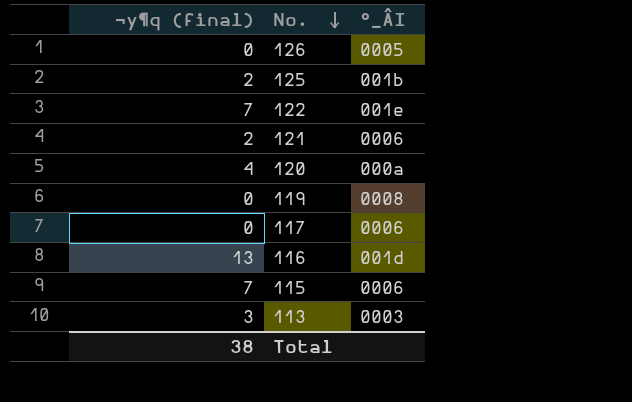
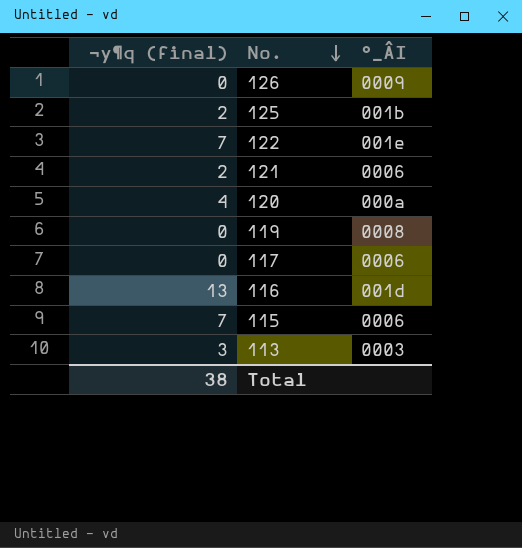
126 | °_ÂI: 0005 -> 0009

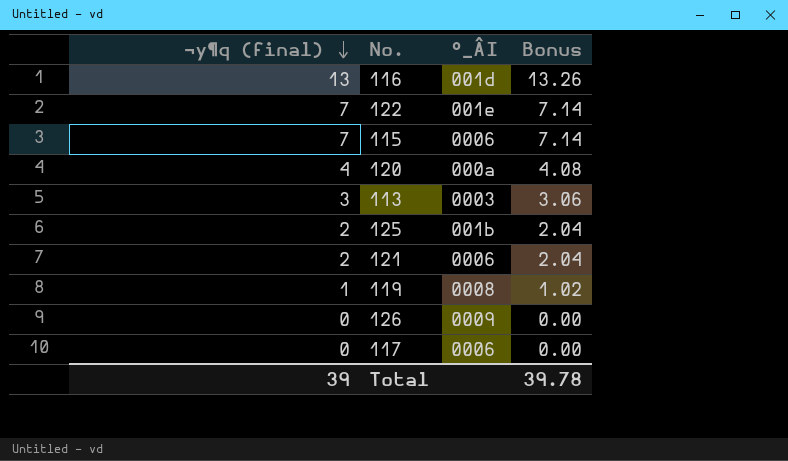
row order: No. descending -> ¬y¶q (final) descending
column Bonus | formula: none -> [¬y¶q (final)] * 1.02
119 | ¬y¶q (final): 0 -> 1
Total | ¬y¶q (final): 38 -> 39

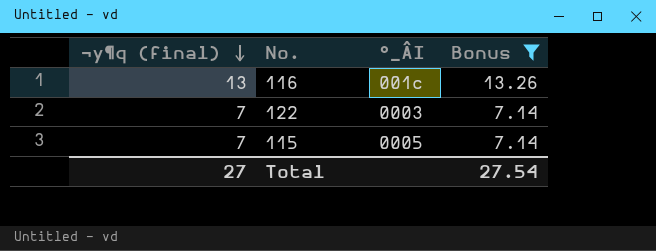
filter: none -> Bonus >= 7.14
116 | °_ÂI: 001d -> 001c
122 | °_ÂI: 001e -> 0003
115 | °_ÂI: 0006 -> 0005
Total | ¬y¶q (final): 39 -> 27
Total | Bonus: 39.78 -> 27.54

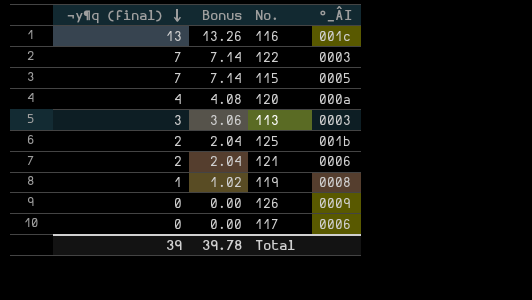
filter: Bonus >= 7.14 -> none
column Bonus | position: 4 -> 2
Total | ¬y¶q (final): 27 -> 39
Total | Bonus: 27.54 -> 39.78

